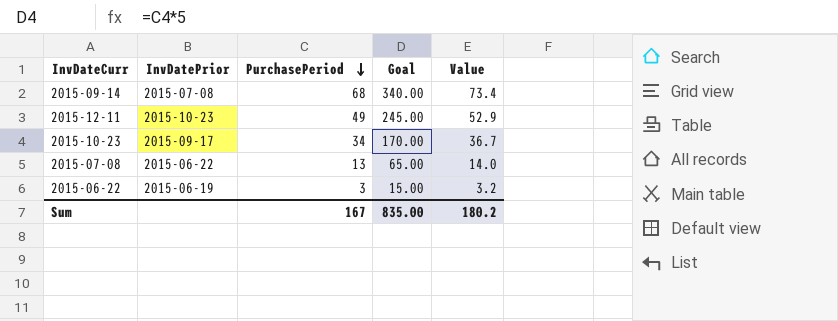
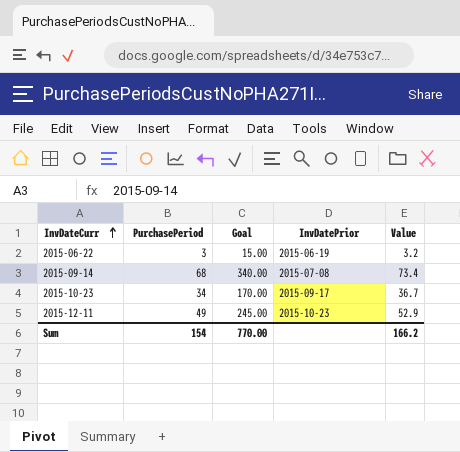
row order: PurchasePeriod descending -> InvDateCurr ascending
column InvDatePrior | position: 2 -> 4
row 2015-07-08: 2015-06-22 | 13 | 65.00 | 14.0 -> none
Sum | PurchasePeriod: 167 -> 154
Sum | Goal: 835.00 -> 770.00
Sum | Value: 180.2 -> 166.2

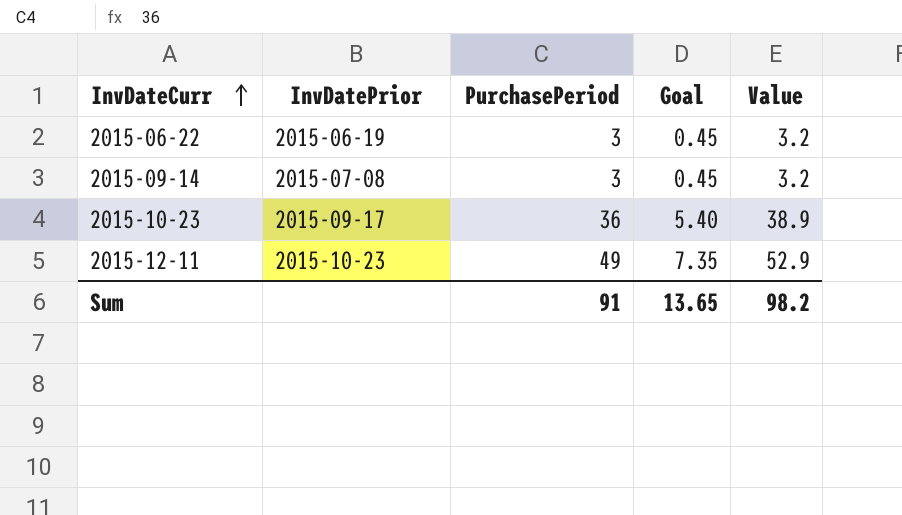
column InvDatePrior | position: 4 -> 2
column Goal | formula: [PurchasePeriod] * 5 -> [PurchasePeriod] * 0.15
2015-09-14 | PurchasePeriod: 68 -> 3
2015-09-14 | Value: 73.4 -> 3.2
2015-10-23 | PurchasePeriod: 34 -> 36
2015-10-23 | Value: 36.7 -> 38.9
Sum | PurchasePeriod: 154 -> 91
Sum | Goal: 770.00 -> 13.65
Sum | Value: 166.2 -> 98.2

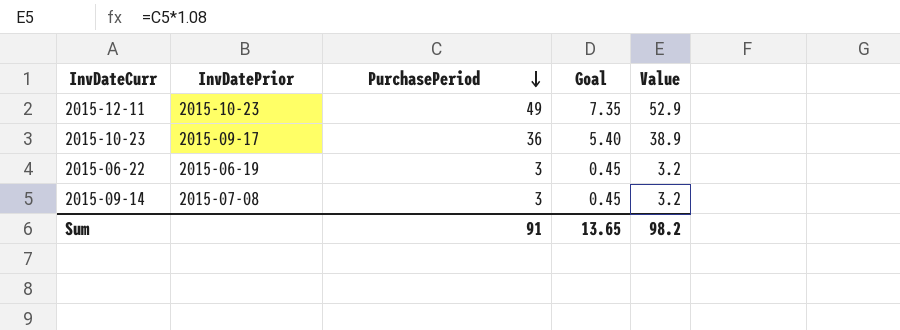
row order: InvDateCurr ascending -> PurchasePeriod descending

